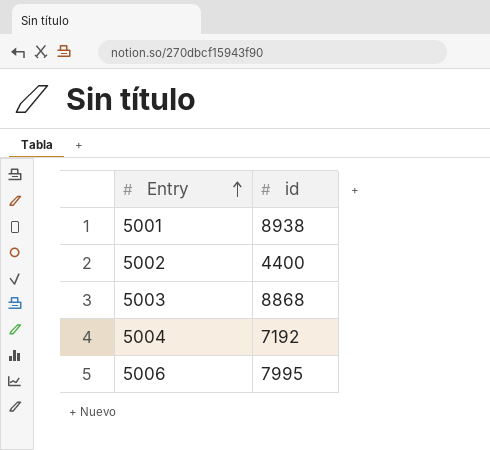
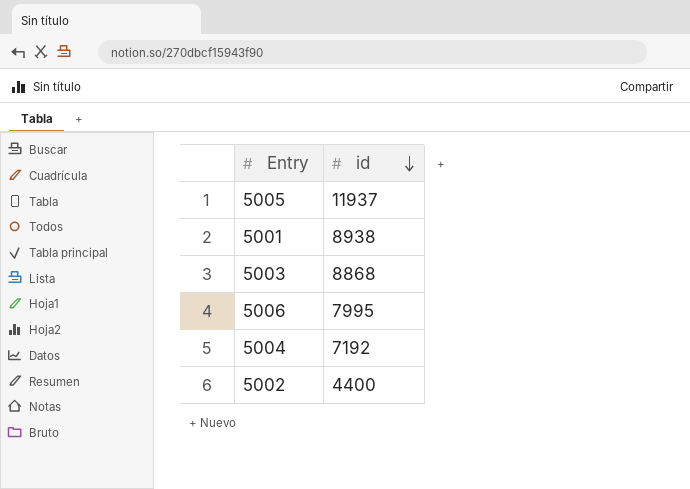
row order: Entry ascending -> id descending
row 5005: none -> 11937

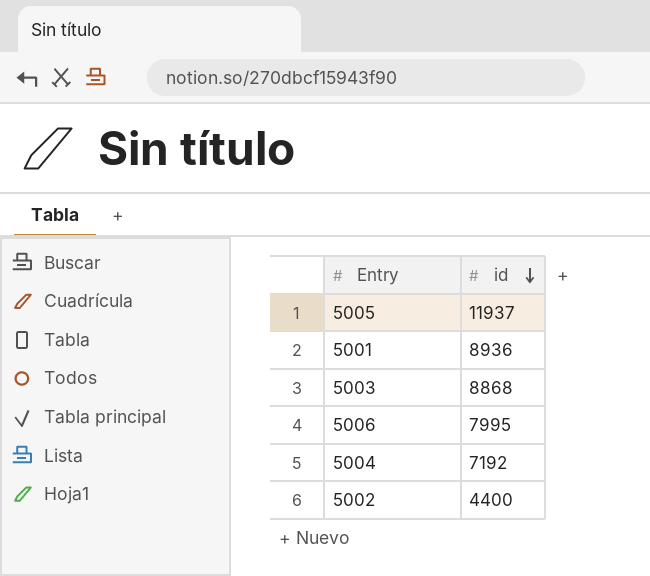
5001 | id: 8938 -> 8936

